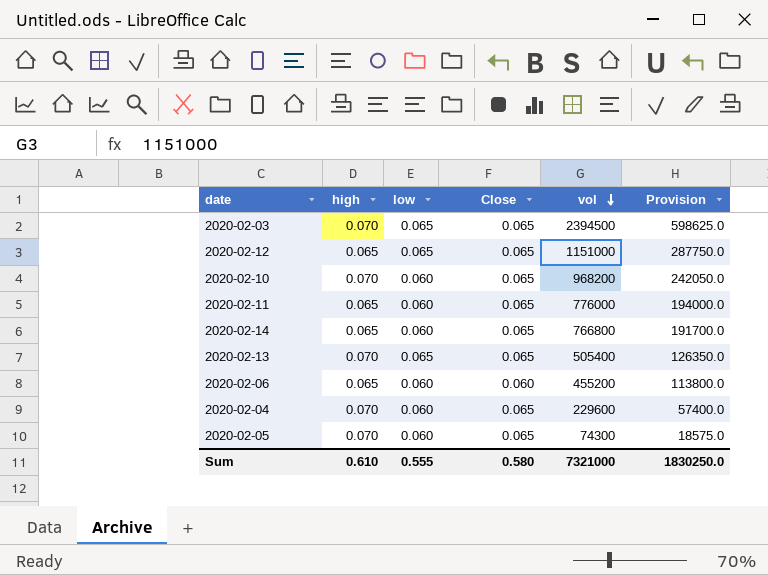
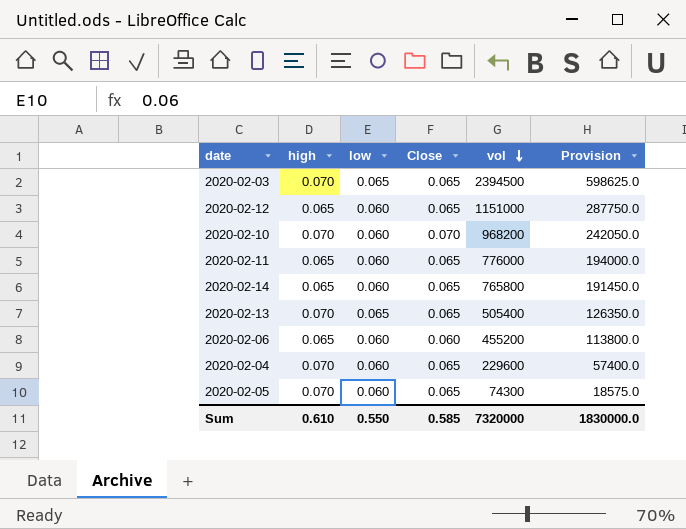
2020-02-12 | low: 0.065 -> 0.060
2020-02-10 | Close: 0.065 -> 0.070
2020-02-14 | vol: 766800 -> 765800
2020-02-14 | Provision: 191700.0 -> 191450.0
Sum | low: 0.555 -> 0.550
Sum | Close: 0.580 -> 0.585
Sum | vol: 7321000 -> 7320000
Sum | Provision: 1830250.0 -> 1830000.0

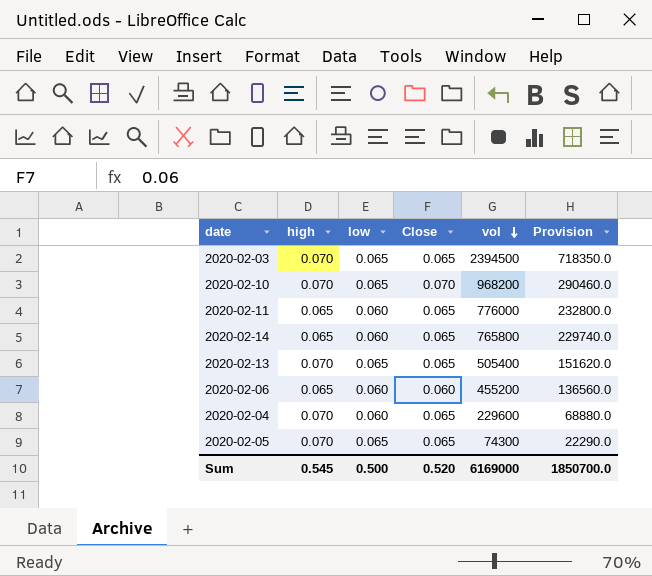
column Provision | formula: [vol] * 0.25 -> [vol] * 0.3
row 2020-02-12: 0.065 | 0.060 | 0.065 | 1151000 | 287750.0 -> none
2020-02-10 | low: 0.060 -> 0.065
2020-02-05 | low: 0.060 -> 0.065
Sum | high: 0.610 -> 0.545
Sum | low: 0.550 -> 0.500
Sum | Close: 0.585 -> 0.520
Sum | vol: 7320000 -> 6169000
Sum | Provision: 1830000.0 -> 1850700.0

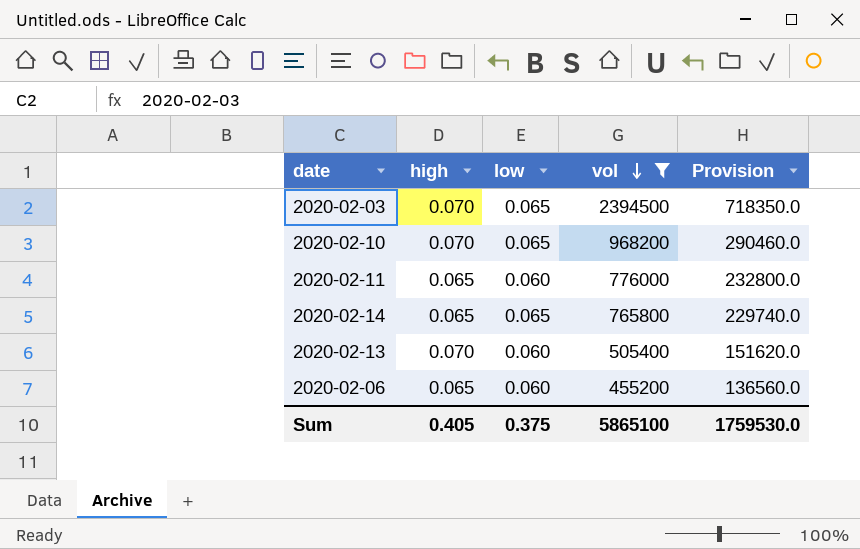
filter: none -> vol >= 455200
column Close | position: 4 -> none
2020-02-14 | low: 0.060 -> 0.065
2020-02-13 | low: 0.065 -> 0.060
Sum | high: 0.545 -> 0.405
Sum | low: 0.500 -> 0.375
Sum | vol: 6169000 -> 5865100
Sum | Provision: 1850700.0 -> 1759530.0

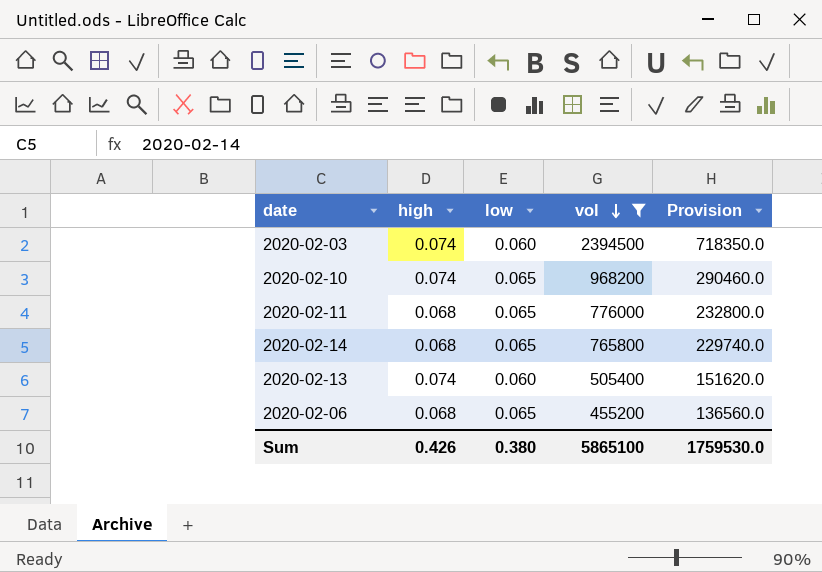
2020-02-03 | high: 0.070 -> 0.074
2020-02-03 | low: 0.065 -> 0.060
2020-02-10 | high: 0.070 -> 0.074
2020-02-11 | high: 0.065 -> 0.068
2020-02-11 | low: 0.060 -> 0.065
2020-02-14 | high: 0.065 -> 0.068
2020-02-13 | high: 0.070 -> 0.074
2020-02-06 | high: 0.065 -> 0.068
2020-02-06 | low: 0.060 -> 0.065
Sum | high: 0.405 -> 0.426
Sum | low: 0.375 -> 0.380

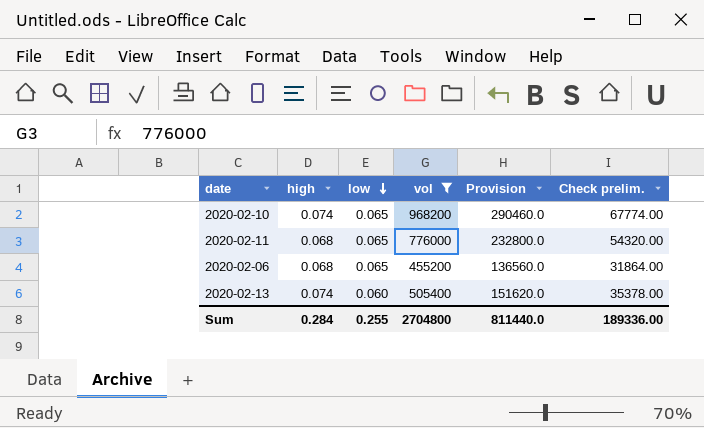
row order: vol descending -> low descending
column Check prelim. | formula: none -> [vol] * 0.07
row 2020-02-03: 0.074 | 0.060 | 2394500 | 718350.0 -> none
row 2020-02-14: 0.068 | 0.065 | 765800 | 229740.0 -> none
Sum | high: 0.426 -> 0.284
Sum | low: 0.380 -> 0.255
Sum | vol: 5865100 -> 2704800
Sum | Provision: 1759530.0 -> 811440.0

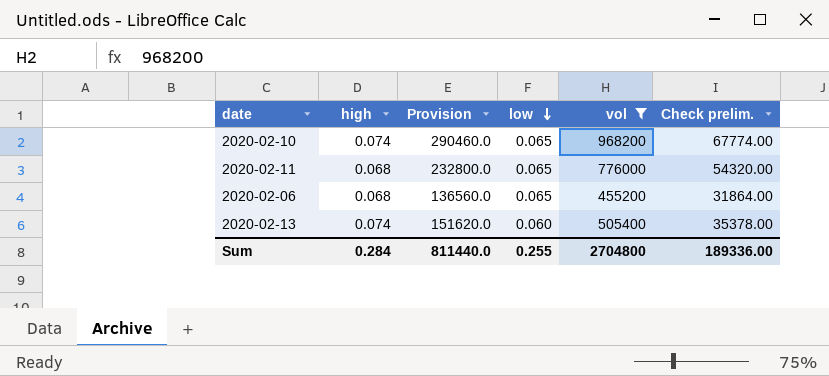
column Provision | position: 5 -> 3

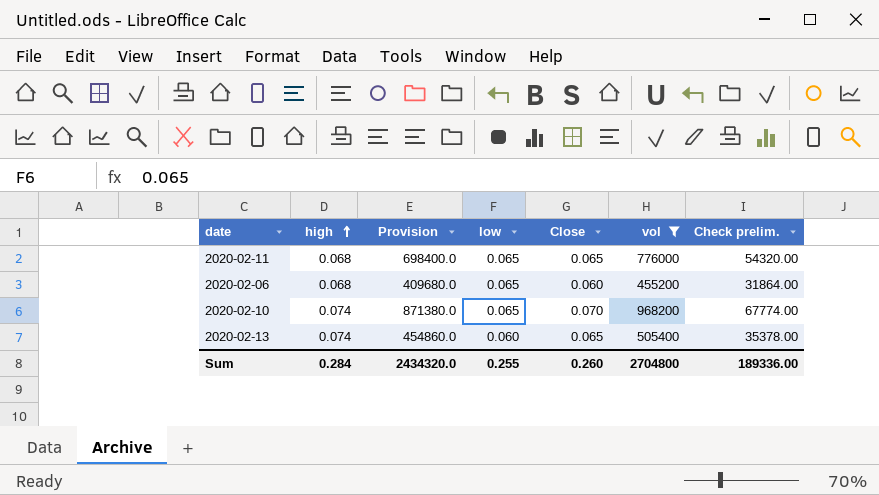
row order: low descending -> high ascending
column Provision | formula: [vol] * 0.3 -> [vol] * 0.9
column Close | position: none -> 5
Sum | Provision: 811440.0 -> 2434320.0

